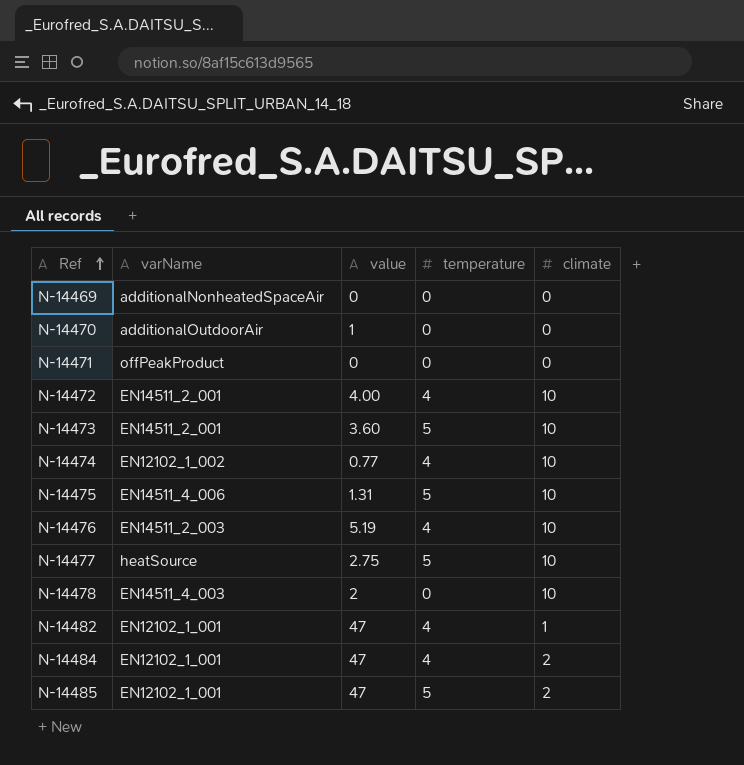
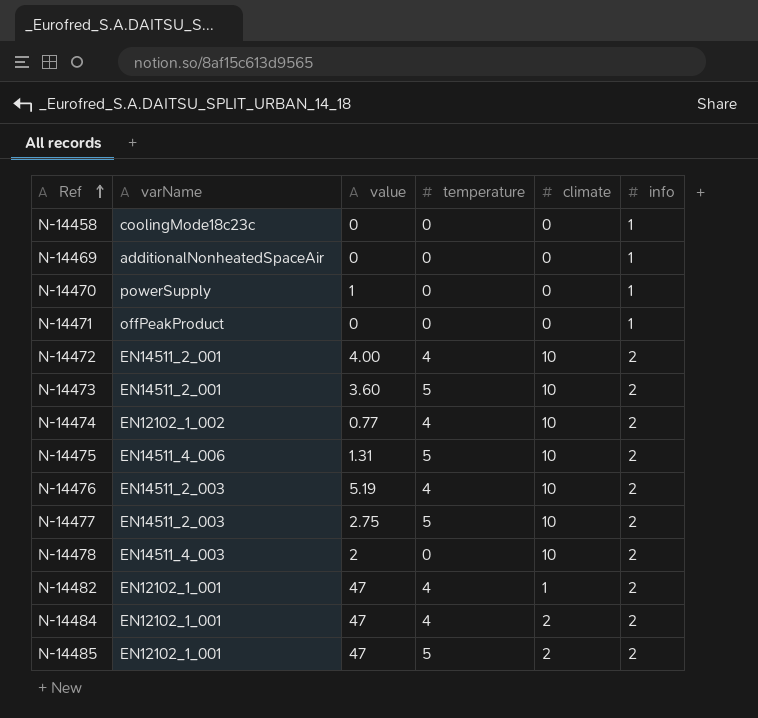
column info | position: none -> 6
row N-14458: none -> coolingMode18c23c | 0 | 0 | 0 | 1
N-14470 | varName: additionalOutdoorAir -> powerSupply
N-14477 | varName: heatSource -> EN14511_2_003

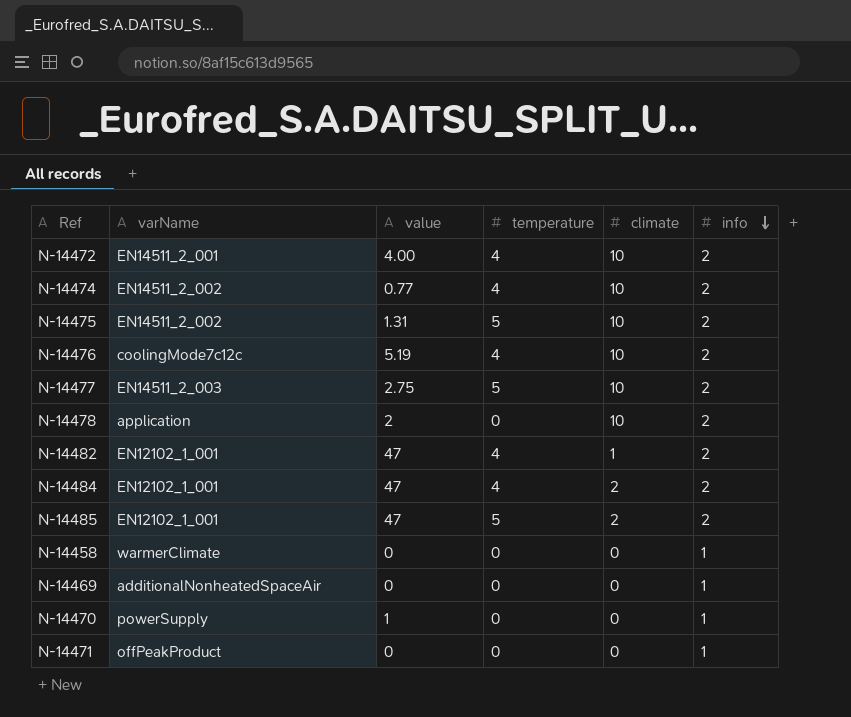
row order: Ref ascending -> info descending
row N-14473: EN14511_2_001 | 3.60 | 5 | 10 | 2 -> none
N-14474 | varName: EN12102_1_002 -> EN14511_2_002
N-14475 | varName: EN14511_4_006 -> EN14511_2_002
N-14476 | varName: EN14511_2_003 -> coolingMode7c12c
N-14478 | varName: EN14511_4_003 -> application
N-14458 | varName: coolingMode18c23c -> warmerClimate

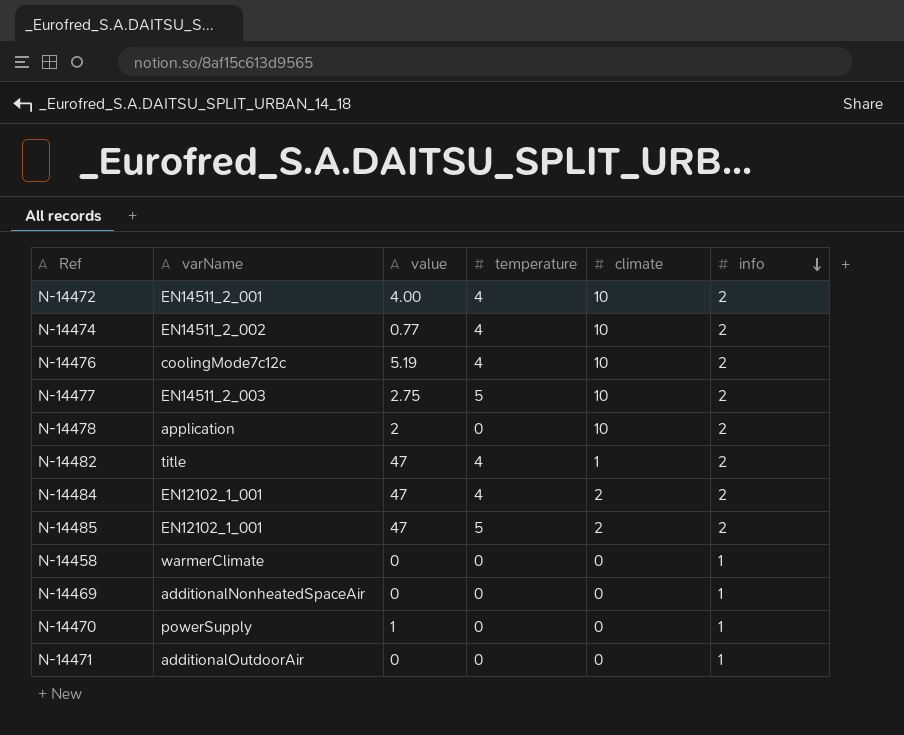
row N-14475: EN14511_2_002 | 1.31 | 5 | 10 | 2 -> none
N-14482 | varName: EN12102_1_001 -> title
N-14471 | varName: offPeakProduct -> additionalOutdoorAir

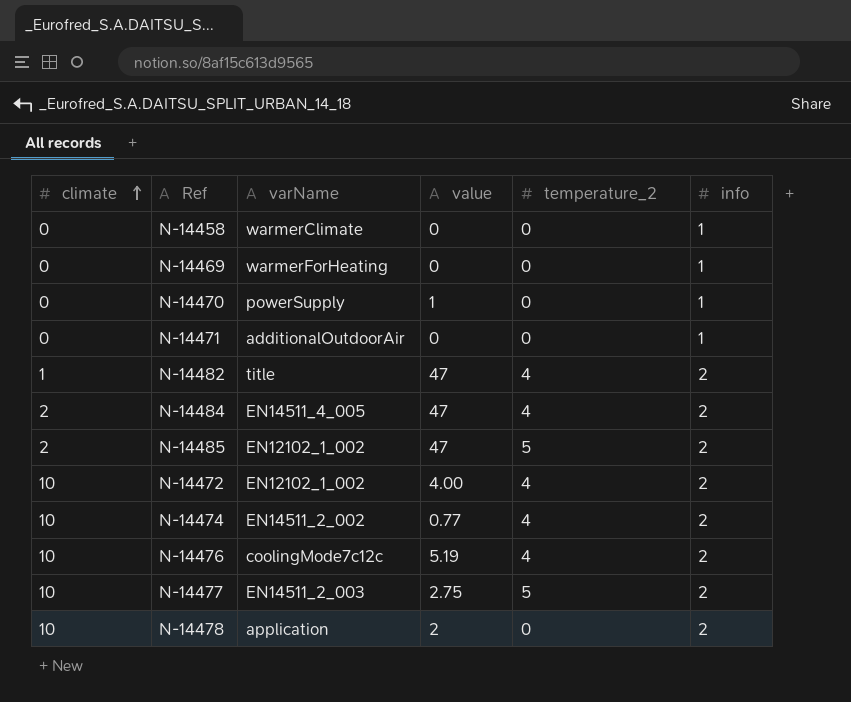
row order: info descending -> climate ascending
column climate | position: 5 -> 1
column name: temperature -> temperature_2
N-14469 | varName: additionalNonheatedSpaceAir -> warmerForHeating
N-14484 | varName: EN12102_1_001 -> EN14511_4_005
N-14485 | varName: EN12102_1_001 -> EN12102_1_002
N-14472 | varName: EN14511_2_001 -> EN12102_1_002

